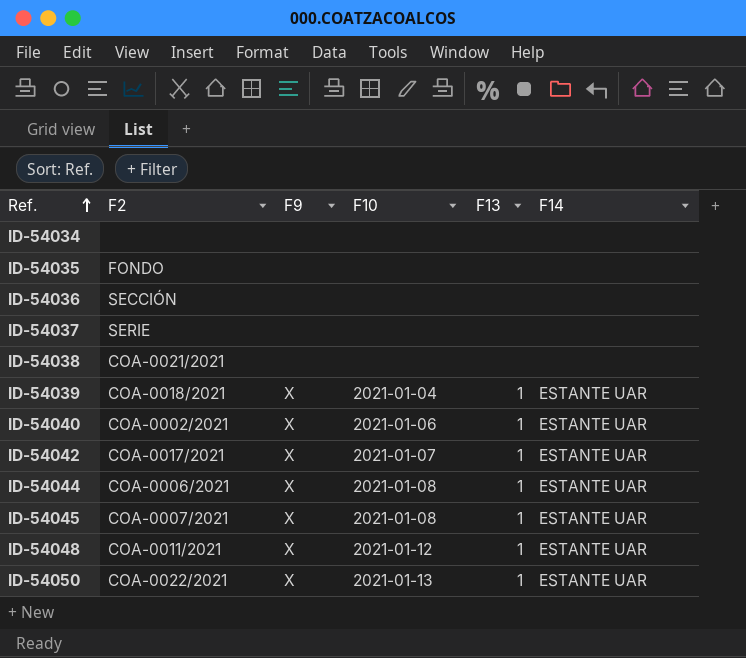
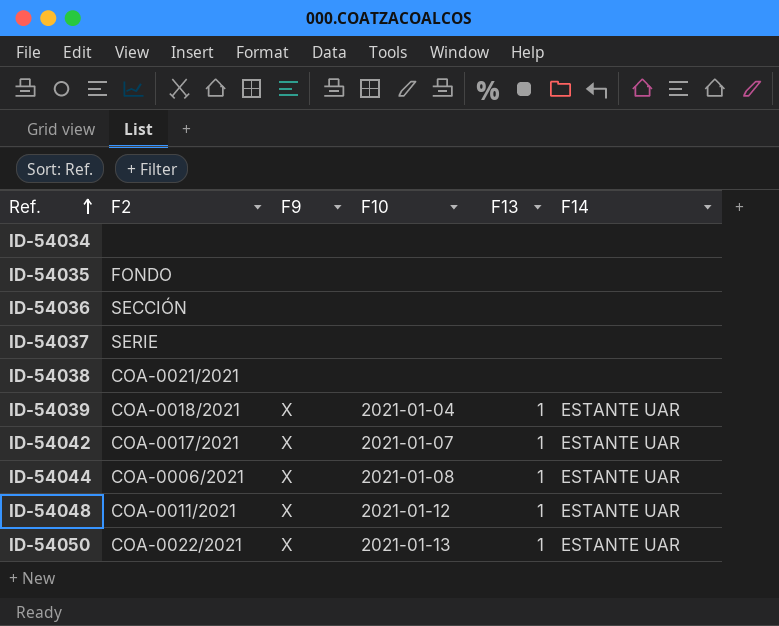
row ID-54040: COA-0002/2021 | X | 2021-01-06 | 1 | ESTANTE UAR -> none
row ID-54045: COA-0007/2021 | X | 2021-01-08 | 1 | ESTANTE UAR -> none

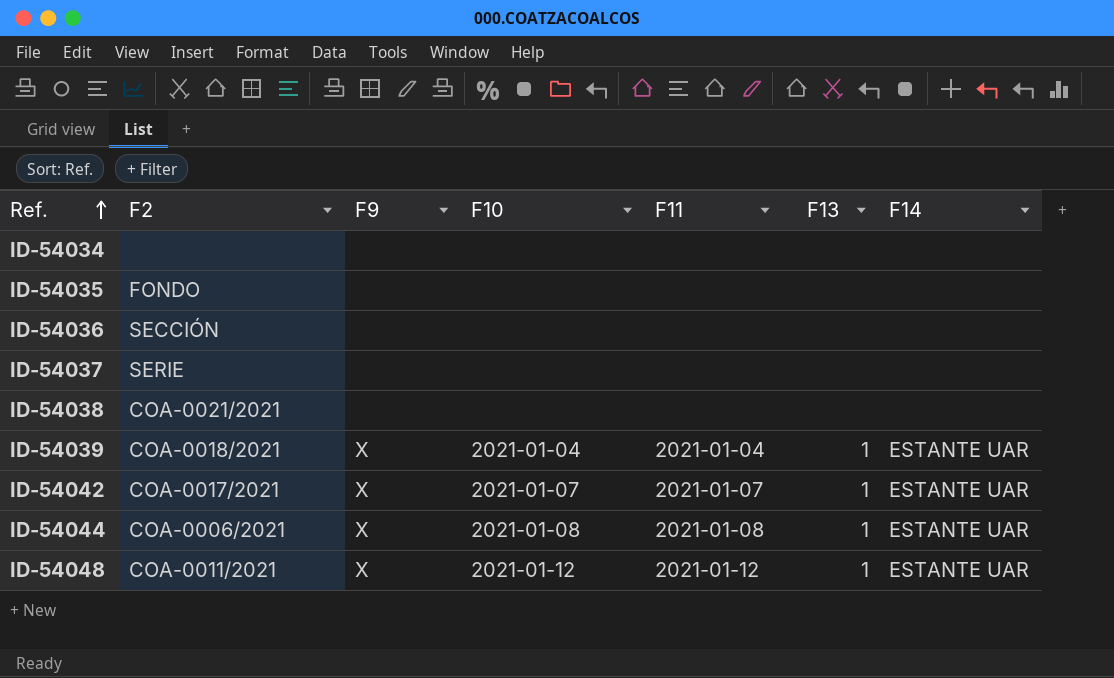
column F11 | position: none -> 5
row ID-54050: COA-0022/2021 | X | 2021-01-13 | 1 | ESTANTE UAR -> none

